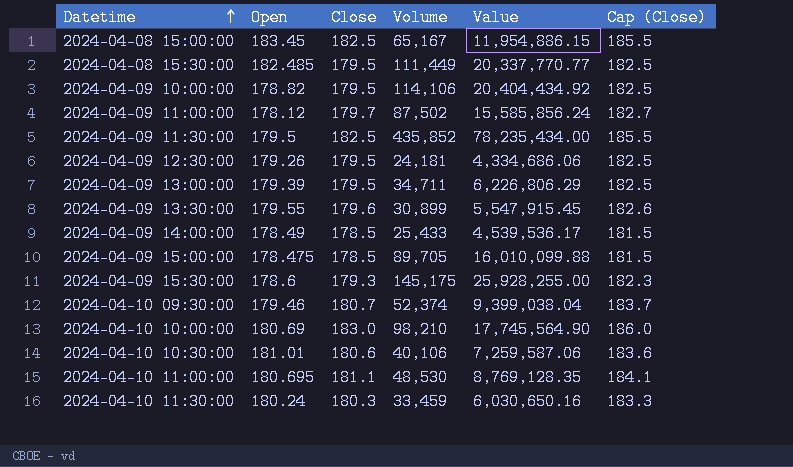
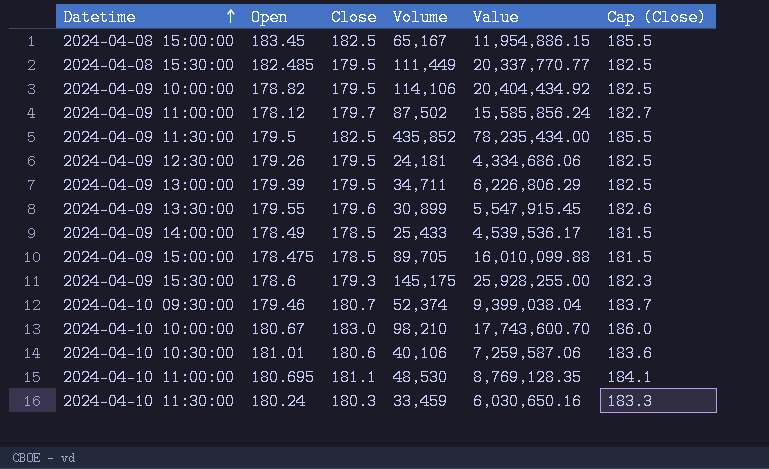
2024-04-10 10:00:00 | Open: 180.69 -> 180.67
2024-04-10 10:00:00 | Value: 17,745,564.90 -> 17,743,600.70

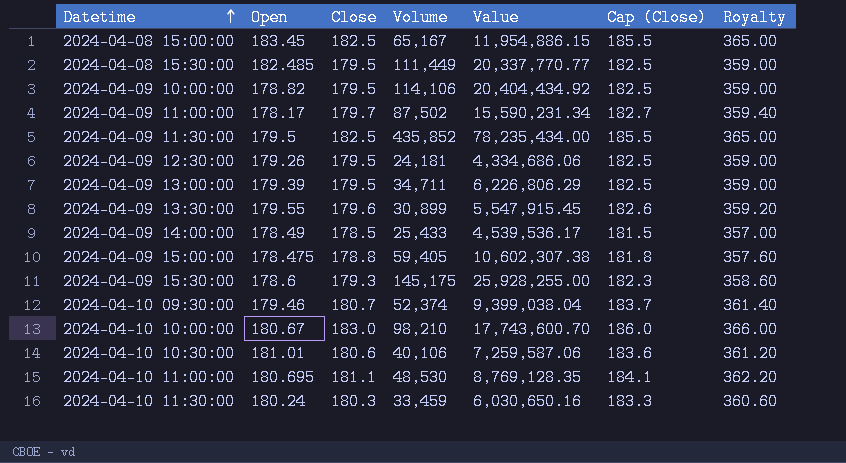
column Royalty | formula: none -> [Close] * 2
2024-04-09 11:00:00 | Open: 178.12 -> 178.17
2024-04-09 11:00:00 | Value: 15,585,856.24 -> 15,590,231.34
2024-04-09 15:00:00 | Close: 178.5 -> 178.8
2024-04-09 15:00:00 | Volume: 89,705 -> 59,405
2024-04-09 15:00:00 | Value: 16,010,099.88 -> 10,602,307.38
2024-04-09 15:00:00 | Cap (Close): 181.5 -> 181.8

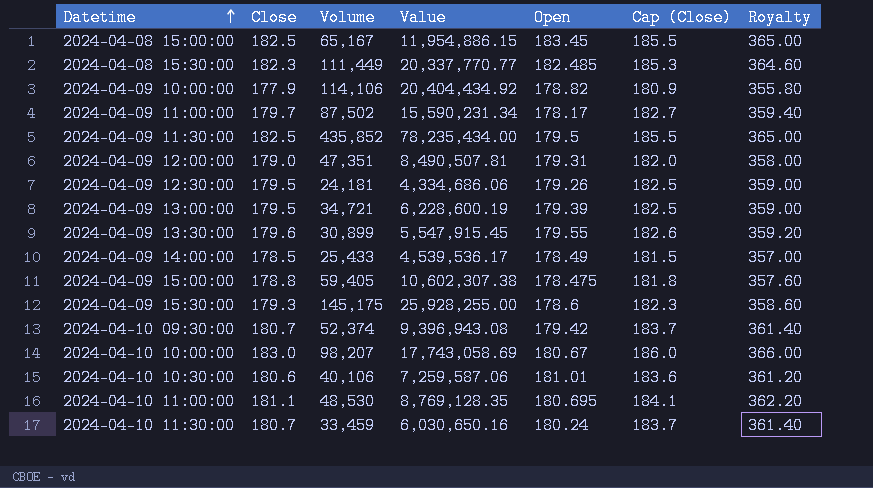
column Open | position: 2 -> 5
2024-04-08 15:30:00 | Close: 179.5 -> 182.3
2024-04-08 15:30:00 | Cap (Close): 182.5 -> 185.3
2024-04-08 15:30:00 | Royalty: 359.00 -> 364.60
2024-04-09 10:00:00 | Close: 179.5 -> 177.9
2024-04-09 10:00:00 | Cap (Close): 182.5 -> 180.9
2024-04-09 10:00:00 | Royalty: 359.00 -> 355.80
row 2024-04-09 12:00:00: none -> 179.0 | 47,351 | 8,490,507.81 | 179.31 | 182.0 | 358.00
2024-04-09 13:00:00 | Volume: 34,711 -> 34,721
2024-04-09 13:00:00 | Value: 6,226,806.29 -> 6,228,600.19
2024-04-10 09:30:00 | Value: 9,399,038.04 -> 9,396,943.08
2024-04-10 09:30:00 | Open: 179.46 -> 179.42
2024-04-10 10:00:00 | Volume: 98,210 -> 98,207
2024-04-10 10:00:00 | Value: 17,743,600.70 -> 17,743,058.69
2024-04-10 11:30:00 | Close: 180.3 -> 180.7
2024-04-10 11:30:00 | Cap (Close): 183.3 -> 183.7
2024-04-10 11:30:00 | Royalty: 360.60 -> 361.40

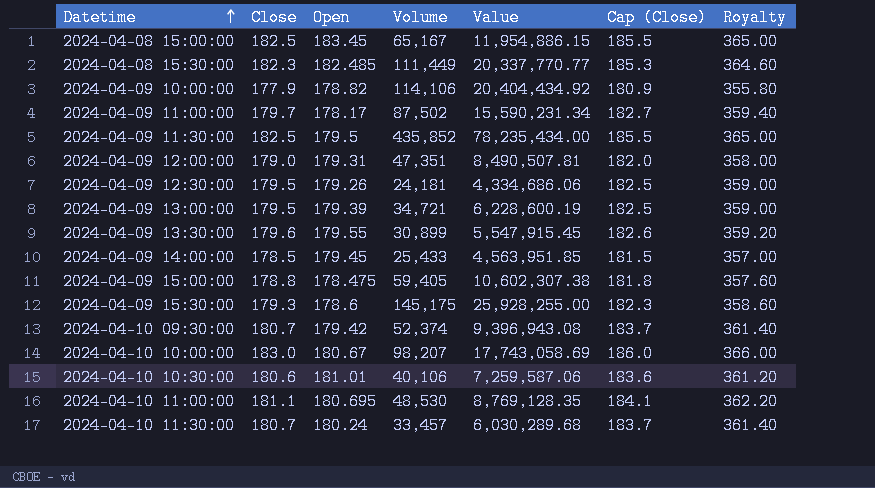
column Open | position: 5 -> 3
2024-04-09 14:00:00 | Open: 178.49 -> 179.45
2024-04-09 14:00:00 | Value: 4,539,536.17 -> 4,563,951.85
2024-04-10 11:30:00 | Volume: 33,459 -> 33,457
2024-04-10 11:30:00 | Value: 6,030,650.16 -> 6,030,289.68

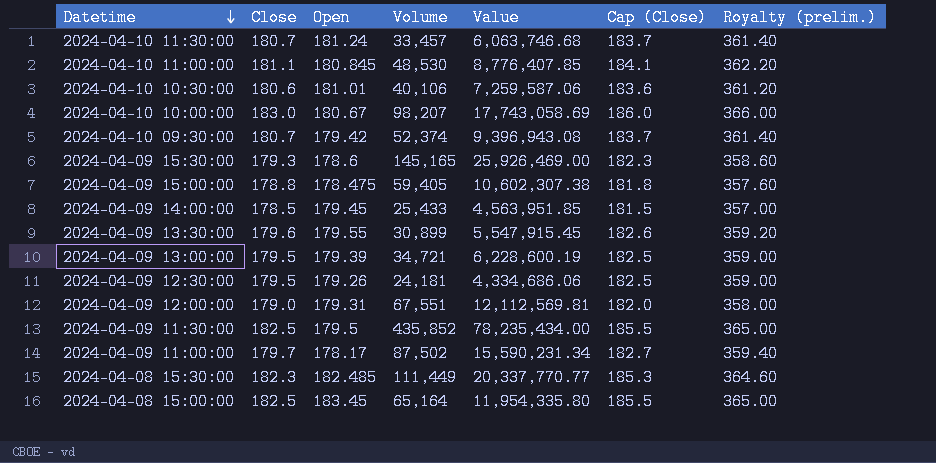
row order: Datetime ascending -> Datetime descending
column name: Royalty -> Royalty (prelim.)
row 2024-04-09 10:00:00: 177.9 | 178.82 | 114,106 | 20,404,434.92 | 180.9 | 355.80 -> none
2024-04-10 11:30:00 | Open: 180.24 -> 181.24
2024-04-10 11:30:00 | Value: 6,030,289.68 -> 6,063,746.68
2024-04-10 11:00:00 | Open: 180.695 -> 180.845
2024-04-10 11:00:00 | Value: 8,769,128.35 -> 8,776,407.85
2024-04-09 15:30:00 | Volume: 145,175 -> 145,165
2024-04-09 15:30:00 | Value: 25,928,255.00 -> 25,926,469.00
2024-04-09 12:00:00 | Volume: 47,351 -> 67,551
2024-04-09 12:00:00 | Value: 8,490,507.81 -> 12,112,569.81
2024-04-08 15:00:00 | Volume: 65,167 -> 65,164
2024-04-08 15:00:00 | Value: 11,954,886.15 -> 11,954,335.80

